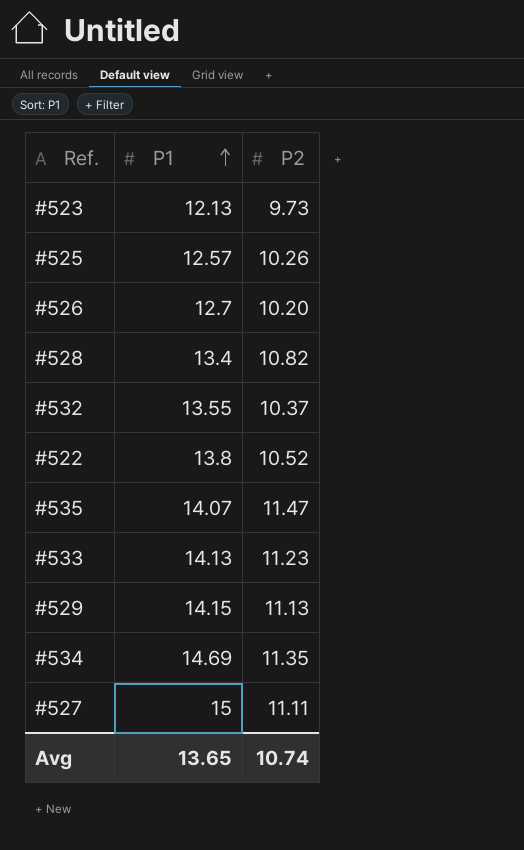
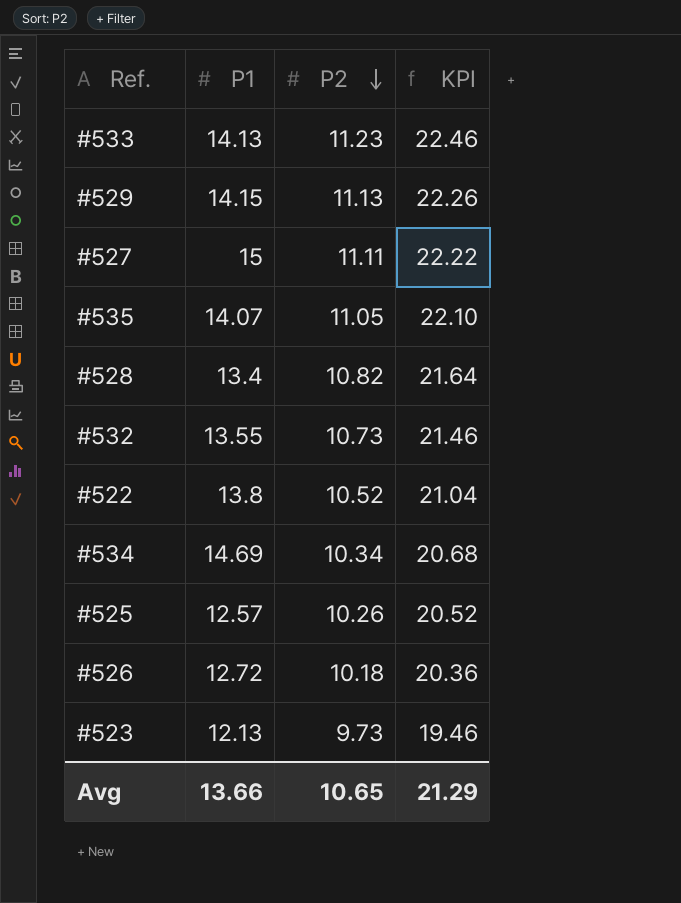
row order: P1 ascending -> P2 descending
column KPI | formula: none -> [P2] * 2
#535 | P2: 11.47 -> 11.05
#532 | P2: 10.37 -> 10.73
#534 | P2: 11.35 -> 10.34
#526 | P1: 12.7 -> 12.72
#526 | P2: 10.20 -> 10.18
Avg | P1: 13.65 -> 13.66
Avg | P2: 10.74 -> 10.65

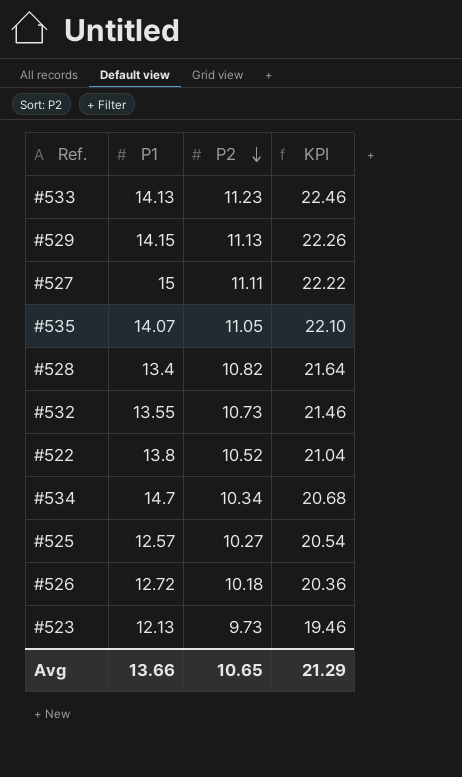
#534 | P1: 14.69 -> 14.7
#525 | P2: 10.26 -> 10.27
#525 | KPI: 20.52 -> 20.54

